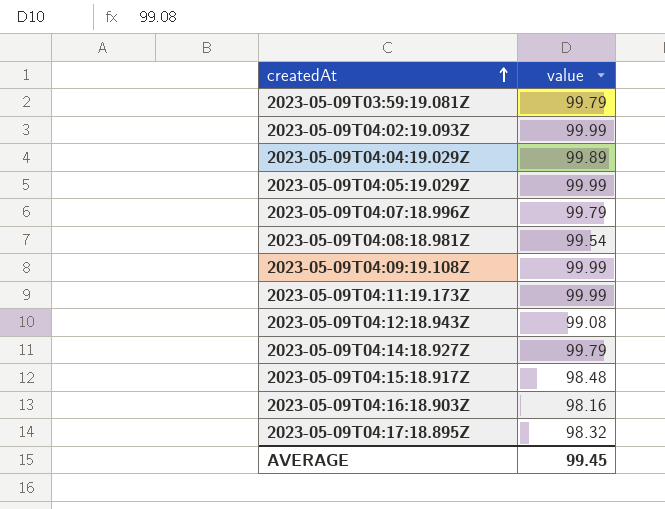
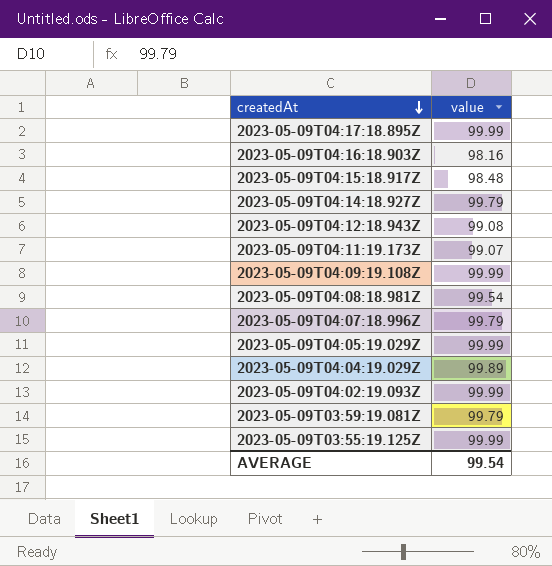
row order: createdAt ascending -> createdAt descending
2023-05-09T04:17:18.895Z | value: 98.32 -> 99.99
2023-05-09T04:11:19.173Z | value: 99.99 -> 99.07
row 2023-05-09T03:55:19.125Z: none -> 99.99
AVERAGE | value: 99.45 -> 99.54

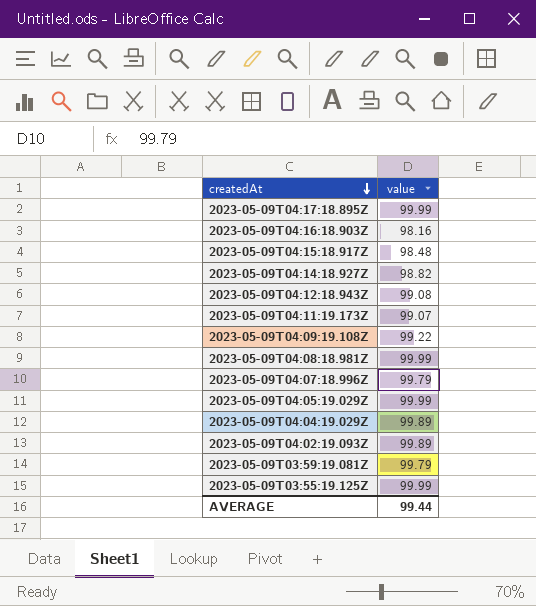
2023-05-09T04:14:18.927Z | value: 99.79 -> 98.82
2023-05-09T04:09:19.108Z | value: 99.99 -> 99.22
2023-05-09T04:08:18.981Z | value: 99.54 -> 99.99
2023-05-09T04:02:19.093Z | value: 99.99 -> 99.89
AVERAGE | value: 99.54 -> 99.44

